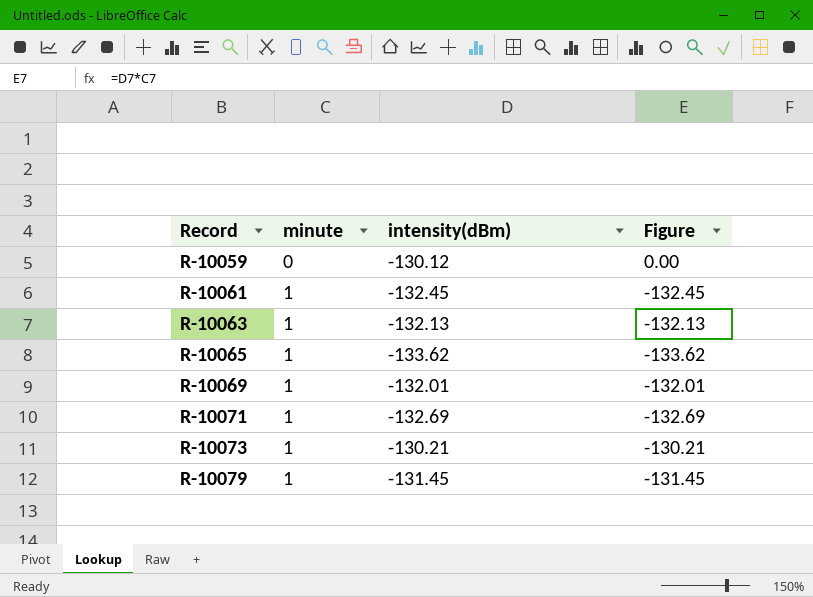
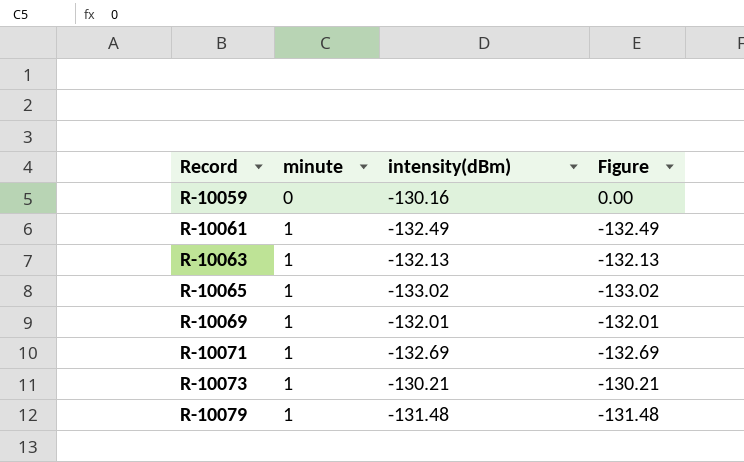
R-10059 | intensity(dBm): -130.12 -> -130.16
R-10061 | intensity(dBm): -132.45 -> -132.49
R-10061 | Figure: -132.45 -> -132.49
R-10065 | intensity(dBm): -133.62 -> -133.02
R-10065 | Figure: -133.62 -> -133.02
R-10079 | intensity(dBm): -131.45 -> -131.48
R-10079 | Figure: -131.45 -> -131.48

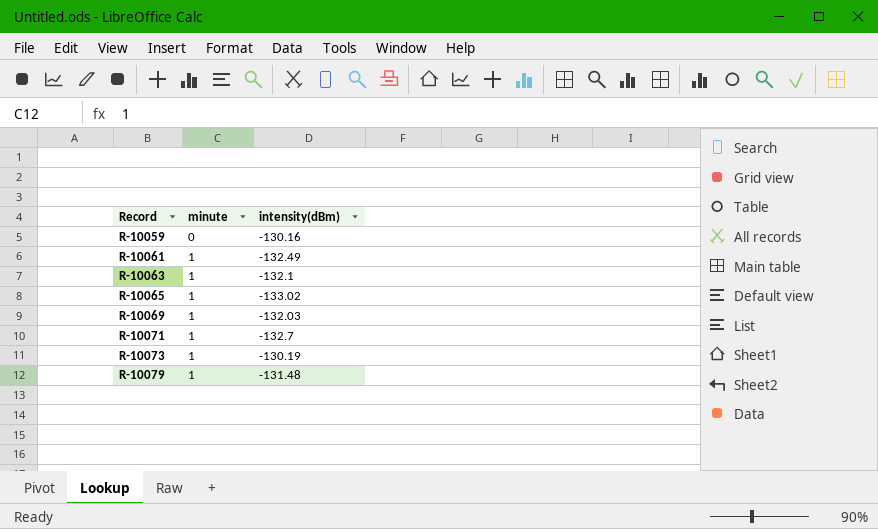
column Figure | formula: [minute] * [intensity(dBm)] -> none
R-10063 | intensity(dBm): -132.13 -> -132.1
R-10069 | intensity(dBm): -132.01 -> -132.03
R-10071 | intensity(dBm): -132.69 -> -132.7
R-10073 | intensity(dBm): -130.21 -> -130.19

